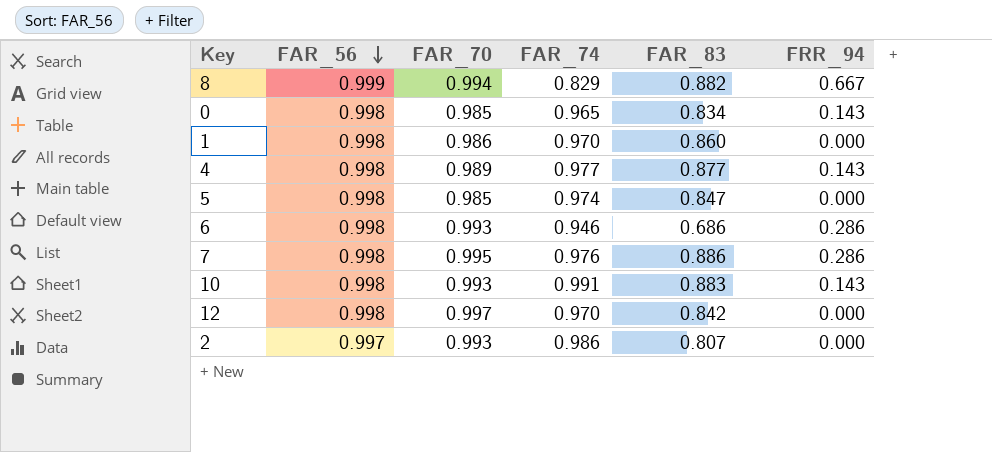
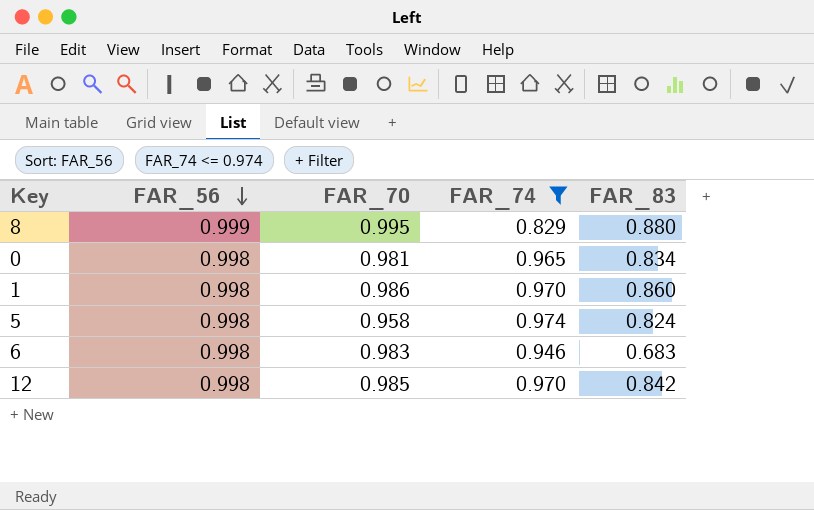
filter: none -> FAR_74 <= 0.974
column FRR_94 | position: 6 -> none
8 | FAR_70: 0.994 -> 0.995
8 | FAR_83: 0.882 -> 0.880
0 | FAR_70: 0.985 -> 0.981
5 | FAR_70: 0.985 -> 0.958
5 | FAR_83: 0.847 -> 0.824
6 | FAR_70: 0.993 -> 0.983
6 | FAR_83: 0.686 -> 0.683
12 | FAR_70: 0.997 -> 0.985

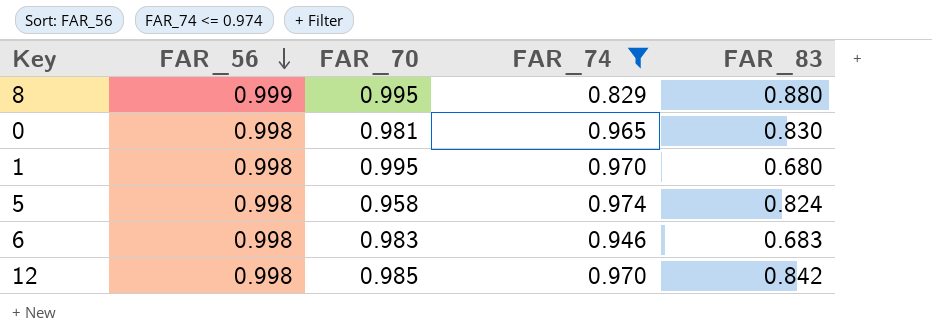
0 | FAR_83: 0.834 -> 0.830
1 | FAR_70: 0.986 -> 0.995
1 | FAR_83: 0.860 -> 0.680

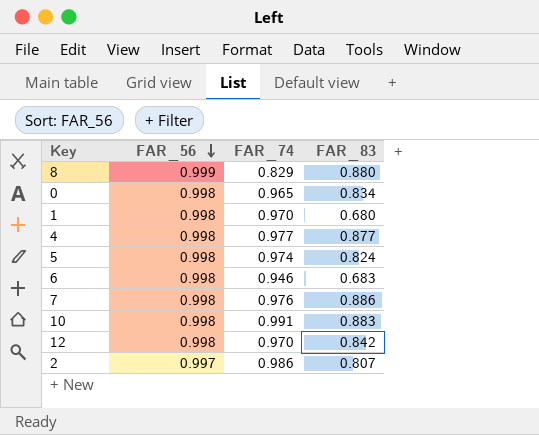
filter: FAR_74 <= 0.974 -> none
column FAR_70 | position: 3 -> none
0 | FAR_83: 0.830 -> 0.834

